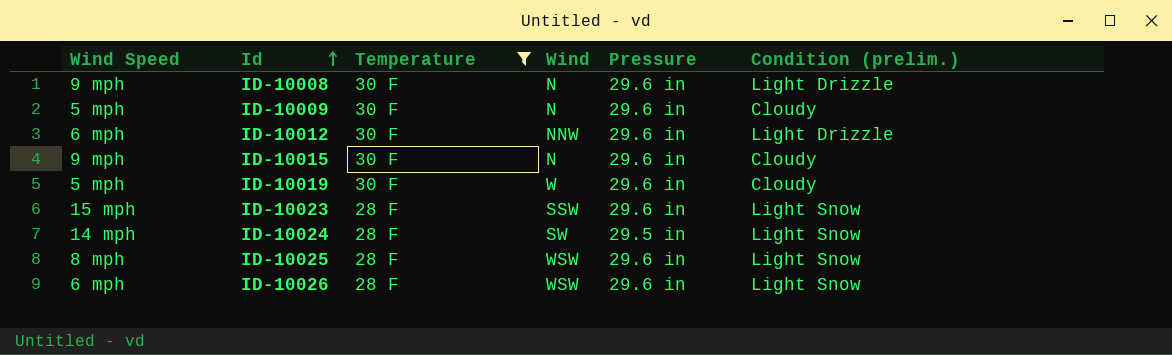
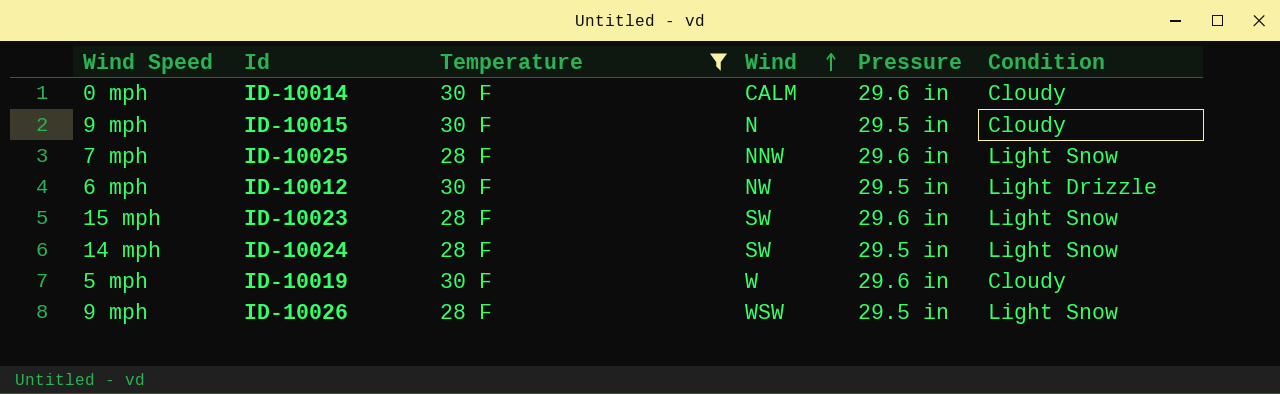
row order: Id ascending -> Wind ascending
column name: Condition (prelim.) -> Condition
row ID-10008: 9 mph | 30 F | N | 29.6 in | Light Drizzle -> none
row ID-10009: 5 mph | 30 F | N | 29.6 in | Cloudy -> none
row ID-10014: none -> 0 mph | 30 F | CALM | 29.6 in | Cloudy
ID-10015 | Pressure: 29.6 in -> 29.5 in
ID-10025 | Wind Speed: 8 mph -> 7 mph
ID-10025 | Wind: WSW -> NNW
ID-10012 | Wind: NNW -> NW
ID-10012 | Pressure: 29.6 in -> 29.5 in
ID-10023 | Wind: SSW -> SW
ID-10026 | Wind Speed: 6 mph -> 9 mph
ID-10026 | Pressure: 29.6 in -> 29.5 in

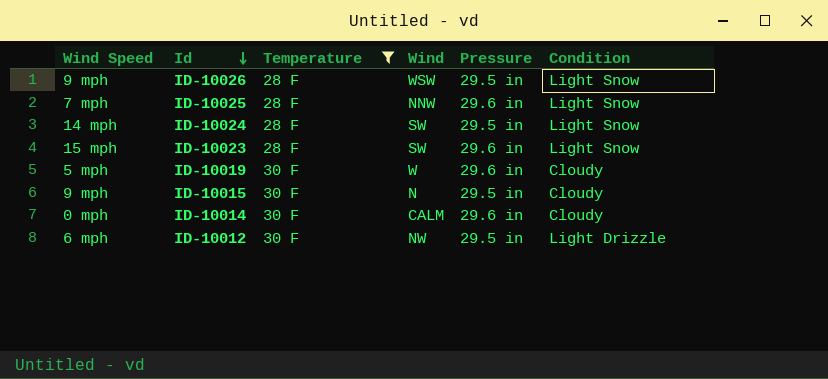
row order: Wind ascending -> Id descending

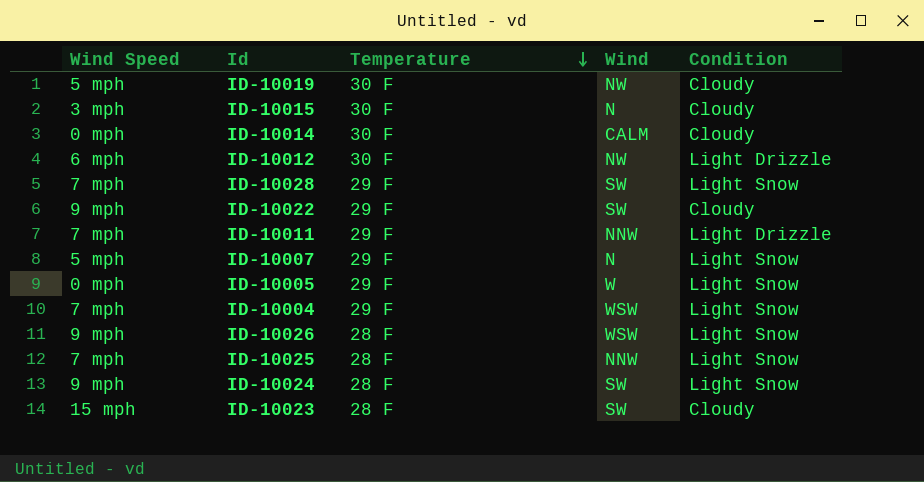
filter: Temperature != 29 F -> none
row order: Id descending -> Temperature descending
column Pressure | position: 5 -> none
ID-10019 | Wind: W -> NW
ID-10015 | Wind Speed: 9 mph -> 3 mph
ID-10024 | Wind Speed: 14 mph -> 9 mph
ID-10023 | Condition: Light Snow -> Cloudy

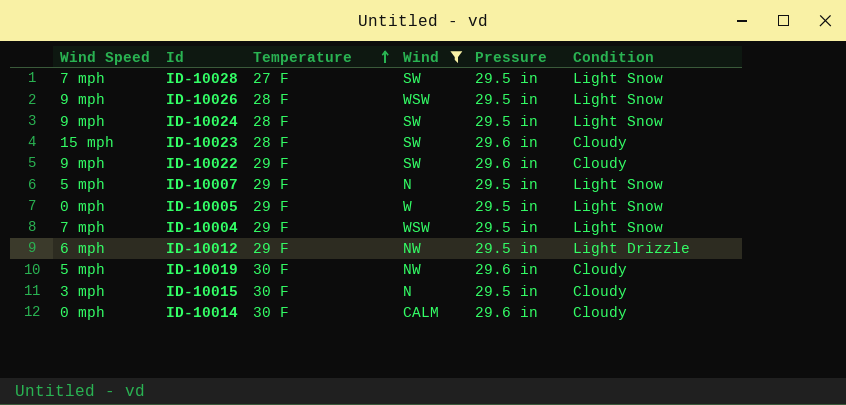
filter: none -> Wind != NNW
row order: Temperature descending -> Temperature ascending
column Pressure | position: none -> 5
ID-10028 | Temperature: 29 F -> 27 F
ID-10012 | Temperature: 30 F -> 29 F

